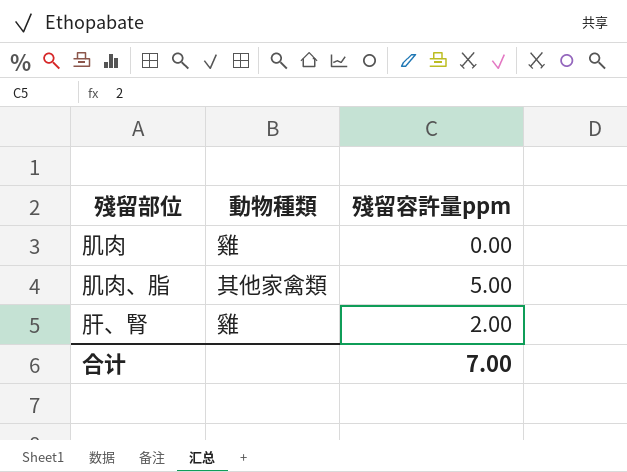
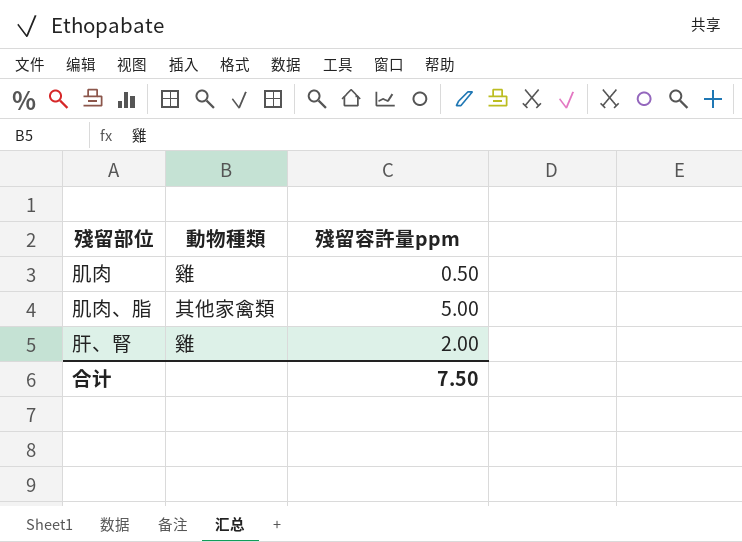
肌肉 | 殘留容許量ppm: 0.00 -> 0.50
合计 | 殘留容許量ppm: 7.00 -> 7.50

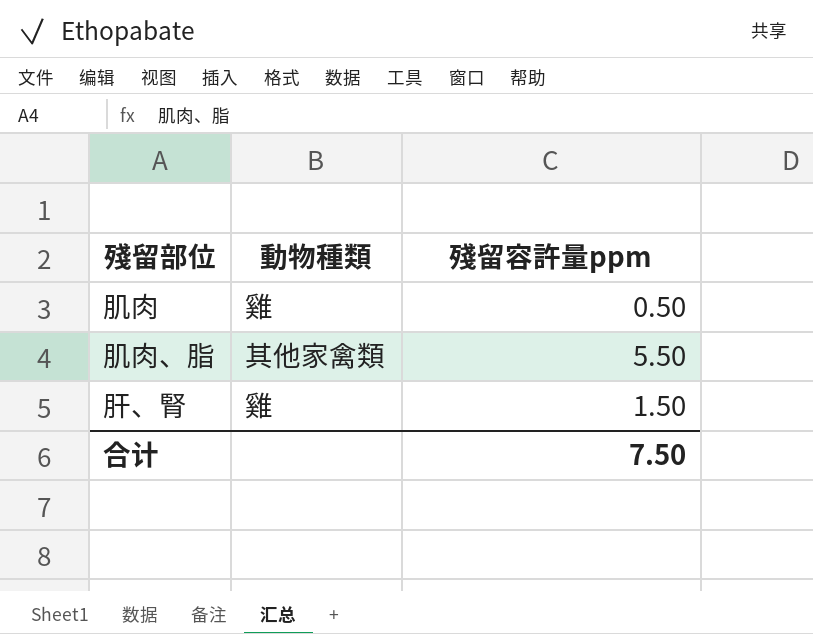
肌肉、脂 | 殘留容許量ppm: 5.00 -> 5.50
肝、腎 | 殘留容許量ppm: 2.00 -> 1.50

